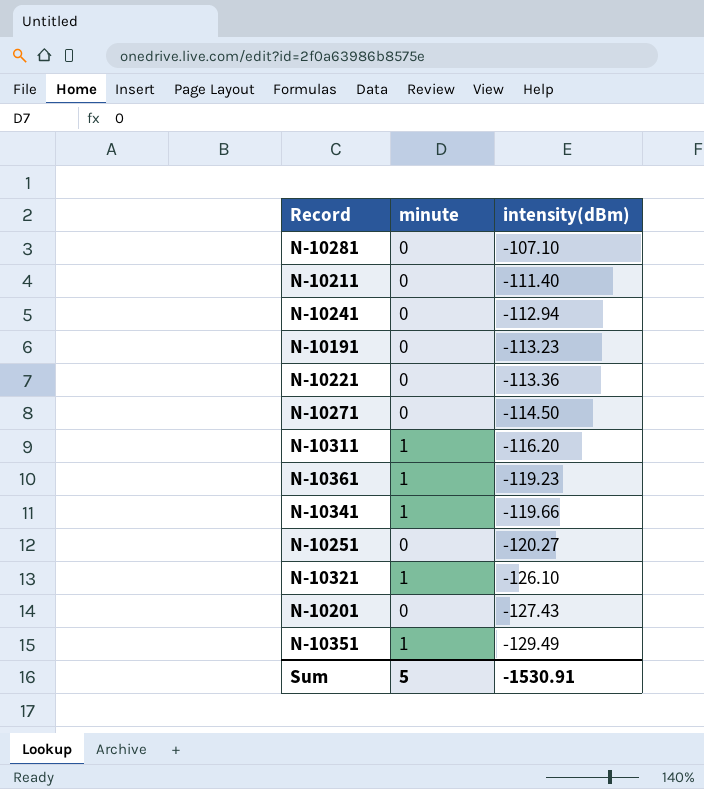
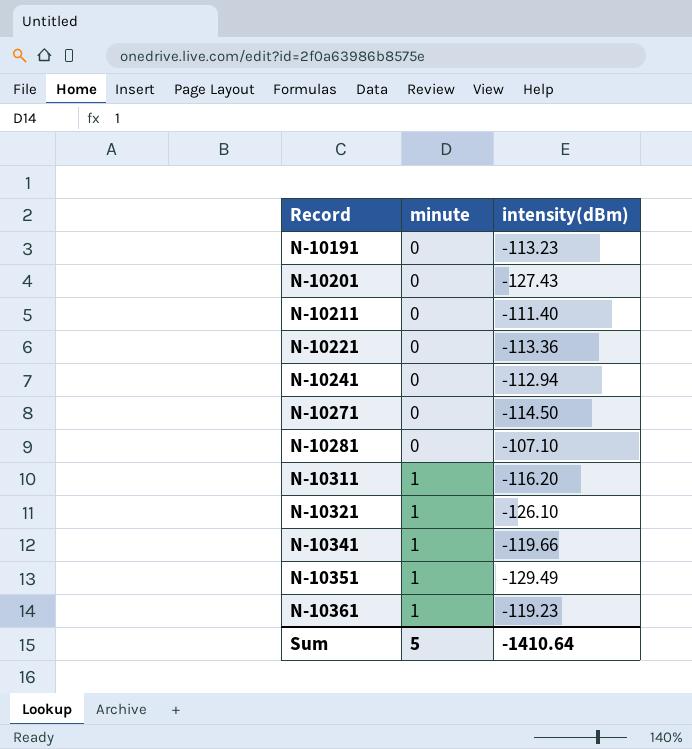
row order: intensity(dBm) descending -> Record ascending
row N-10251: 0 | -120.27 -> none
Sum | intensity(dBm): -1530.91 -> -1410.64

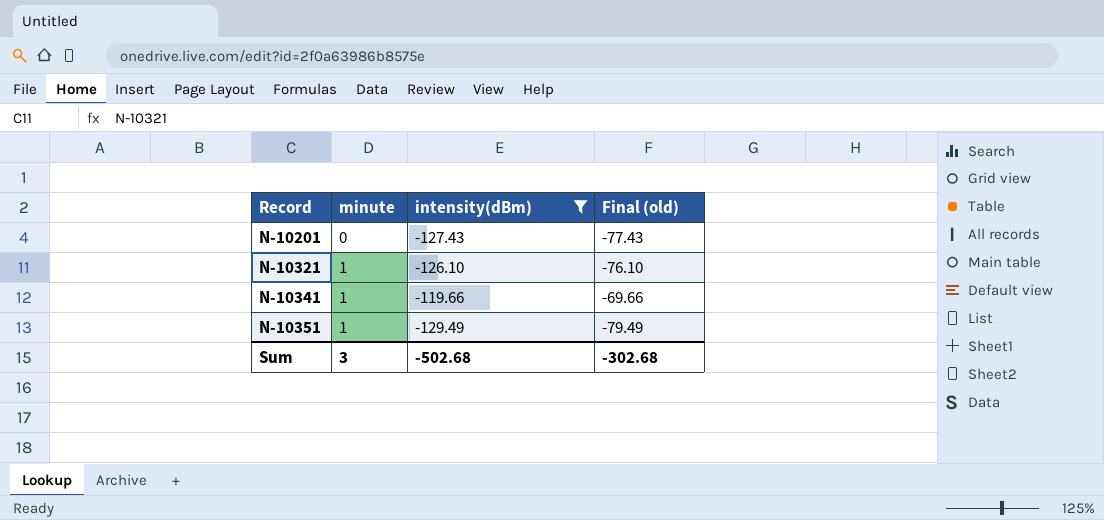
filter: none -> intensity(dBm) <= -119.66
column Final (old) | formula: none -> [intensity(dBm)] + 50
Sum | minute: 5 -> 3
Sum | intensity(dBm): -1410.64 -> -502.68

